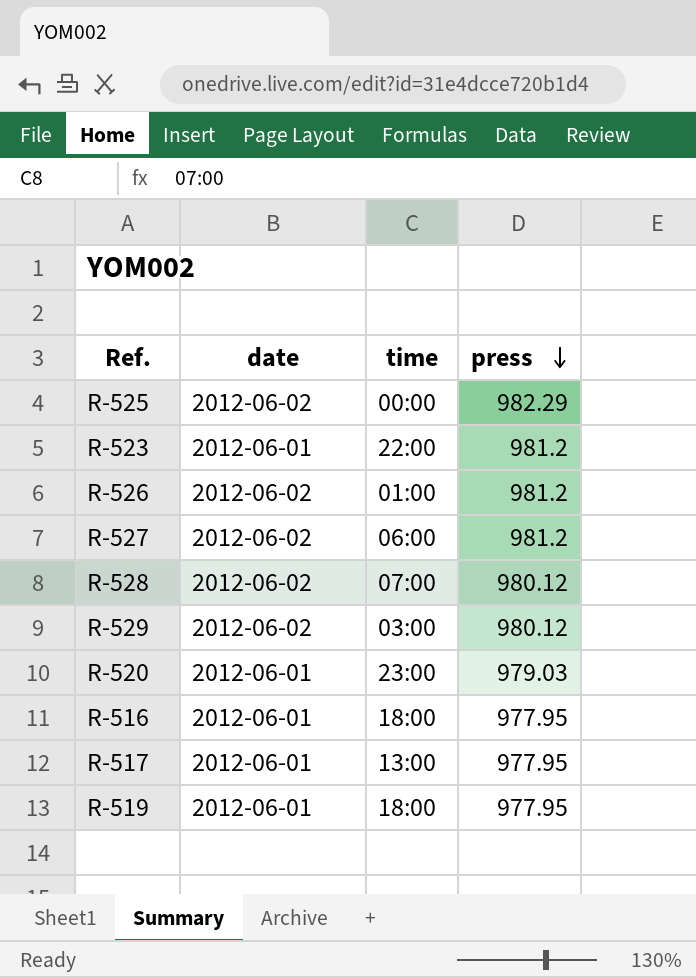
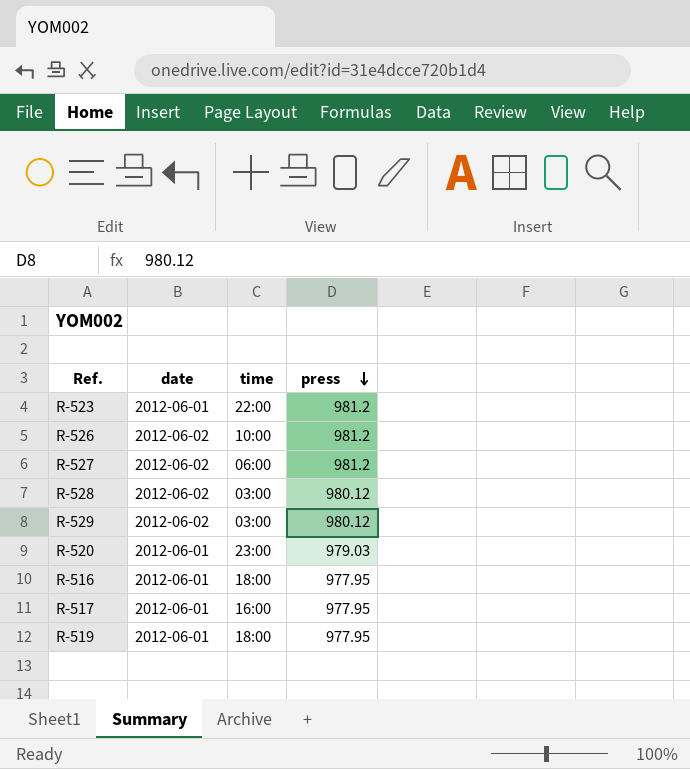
row R-525: 2012-06-02 | 00:00 | 982.29 -> none
R-526 | time: 01:00 -> 10:00
R-528 | time: 07:00 -> 03:00
R-517 | time: 13:00 -> 16:00

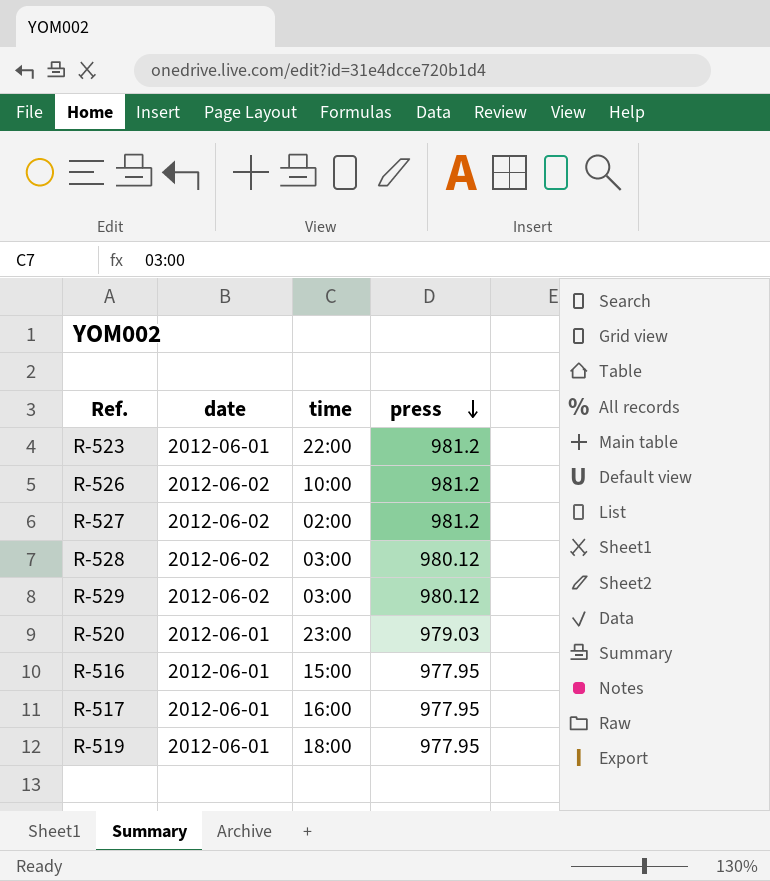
R-527 | time: 06:00 -> 02:00
R-516 | time: 18:00 -> 15:00

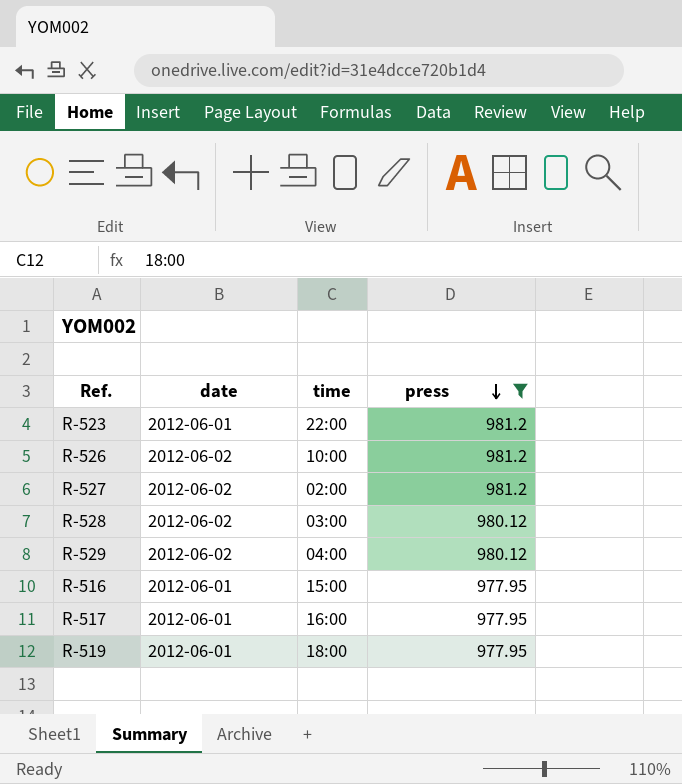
filter: none -> press != 979.03
R-529 | time: 03:00 -> 04:00

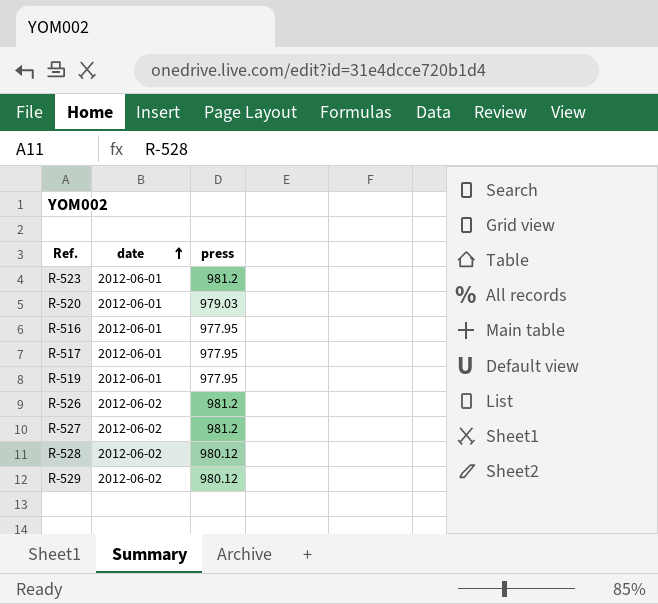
filter: press != 979.03 -> none
row order: press descending -> date ascending
column time | position: 3 -> none

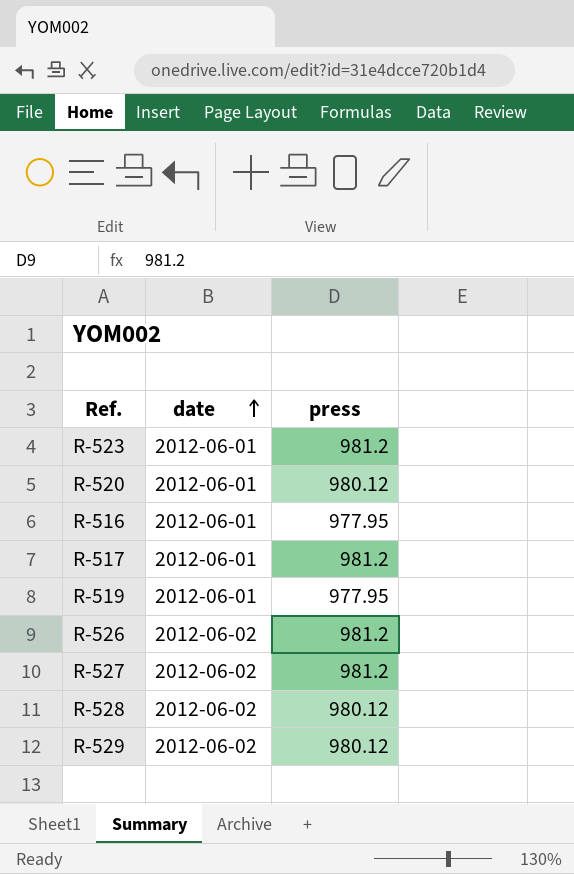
R-520 | press: 979.03 -> 980.12
R-517 | press: 977.95 -> 981.2

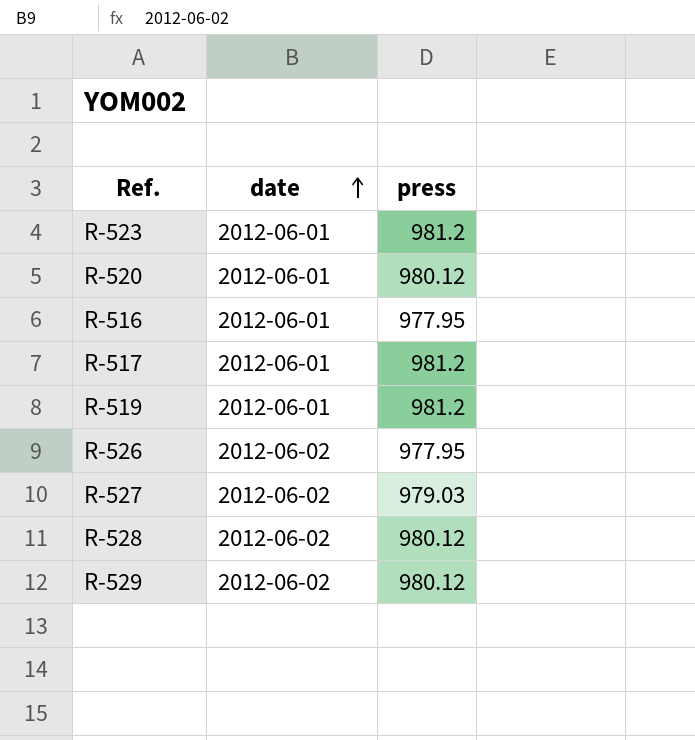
R-519 | press: 977.95 -> 981.2
R-526 | press: 981.2 -> 977.95
R-527 | press: 981.2 -> 979.03

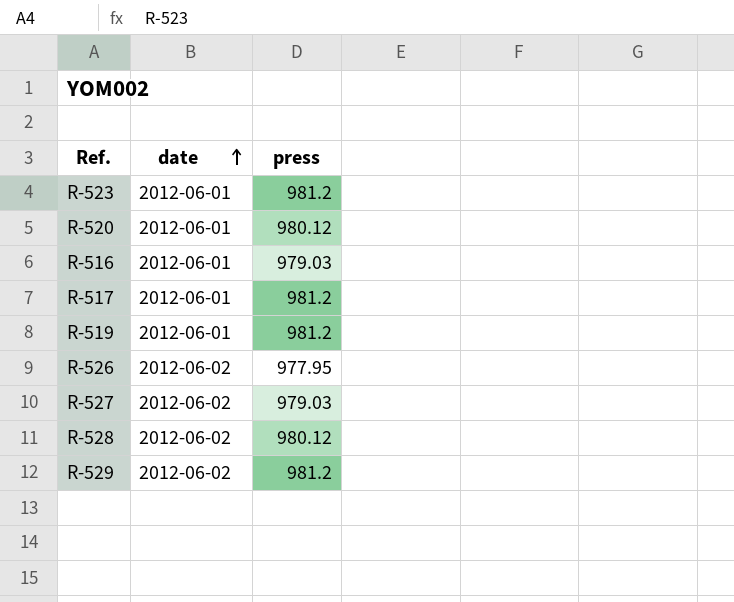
R-516 | press: 977.95 -> 979.03
R-529 | press: 980.12 -> 981.2

